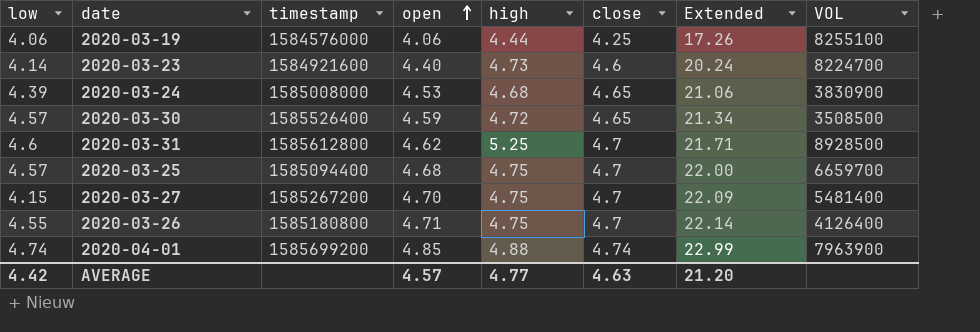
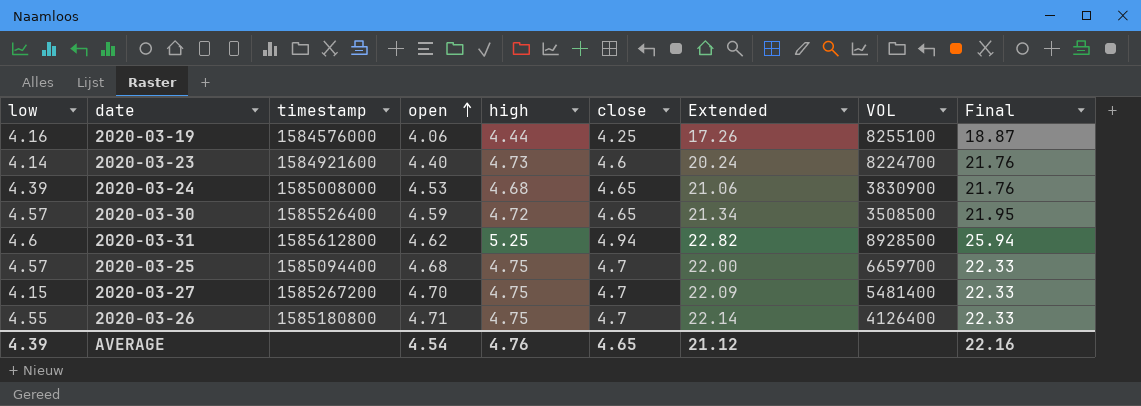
column Final | formula: none -> [high] * [close]
row 2020-04-01: 4.74 | 1585699200 | 4.85 | 4.88 | 4.74 | 22.99 | 7963900 -> none
2020-03-19 | low: 4.06 -> 4.16
2020-03-31 | close: 4.7 -> 4.94
2020-03-31 | Extended: 21.71 -> 22.82
AVERAGE | low: 4.42 -> 4.39
AVERAGE | open: 4.57 -> 4.54
AVERAGE | high: 4.77 -> 4.76
AVERAGE | close: 4.63 -> 4.65
AVERAGE | Extended: 21.20 -> 21.12

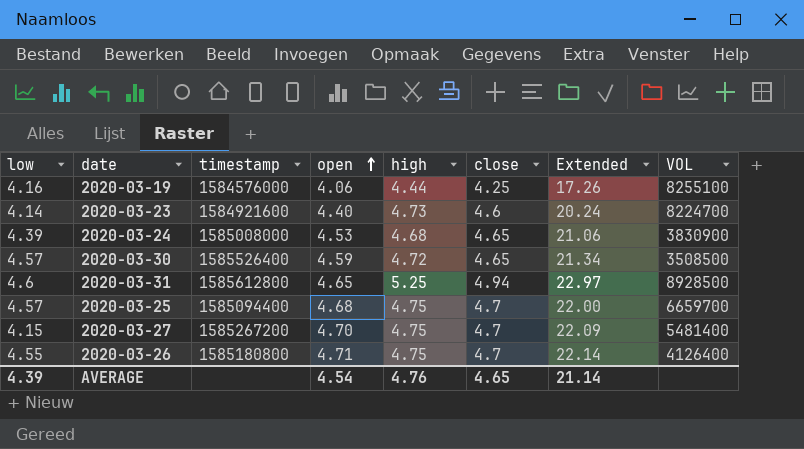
column Final | formula: [high] * [close] -> none
2020-03-31 | open: 4.62 -> 4.65
2020-03-31 | Extended: 22.82 -> 22.97
AVERAGE | Extended: 21.12 -> 21.14

